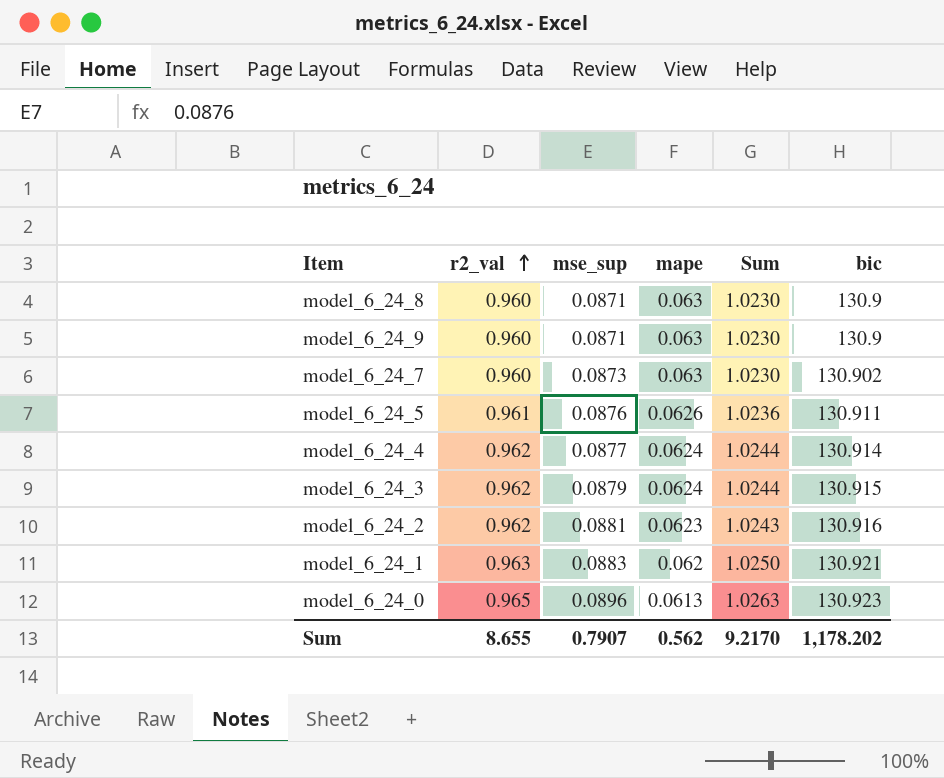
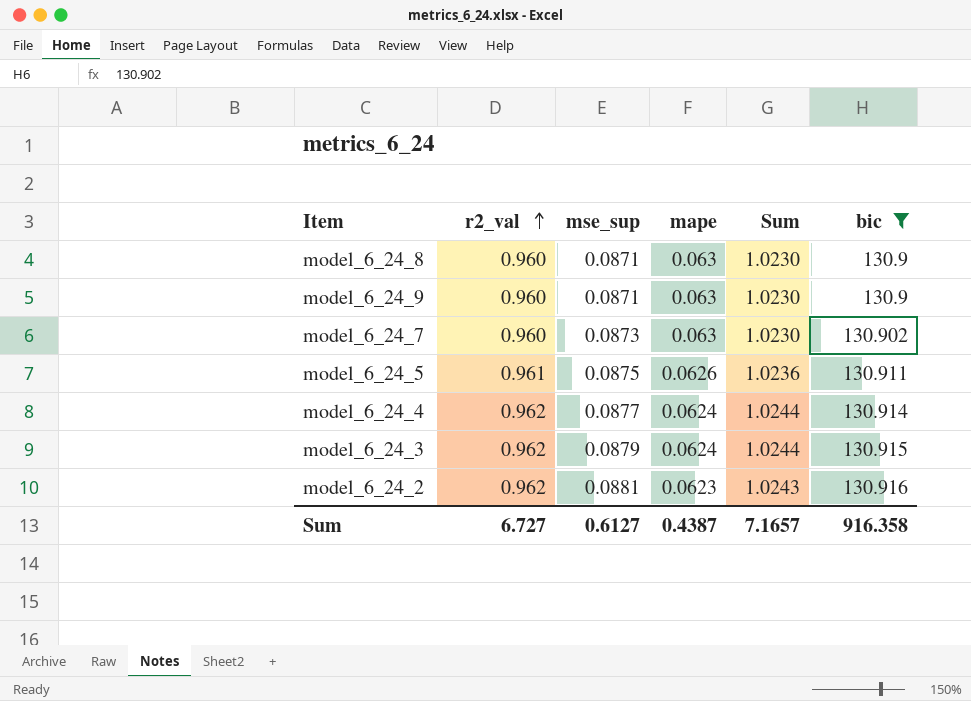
filter: none -> bic <= 130.916
model_6_24_5 | mse_sup: 0.0876 -> 0.0875
Sum | r2_val: 8.655 -> 6.727
Sum | mse_sup: 0.7907 -> 0.6127
Sum | mape: 0.562 -> 0.4387
Sum | Sum: 9.2170 -> 7.1657
Sum | bic: 1,178.202 -> 916.358

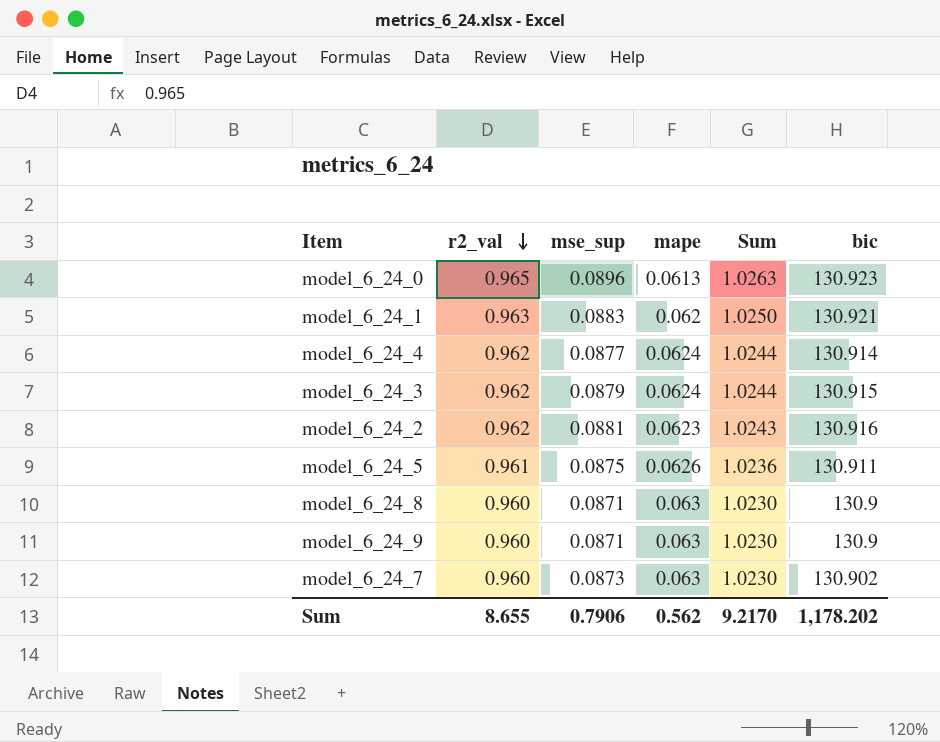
filter: bic <= 130.916 -> none
row order: r2_val ascending -> r2_val descending
Sum | r2_val: 6.727 -> 8.655
Sum | mse_sup: 0.6127 -> 0.7906
Sum | mape: 0.4387 -> 0.562
Sum | Sum: 7.1657 -> 9.2170
Sum | bic: 916.358 -> 1,178.202

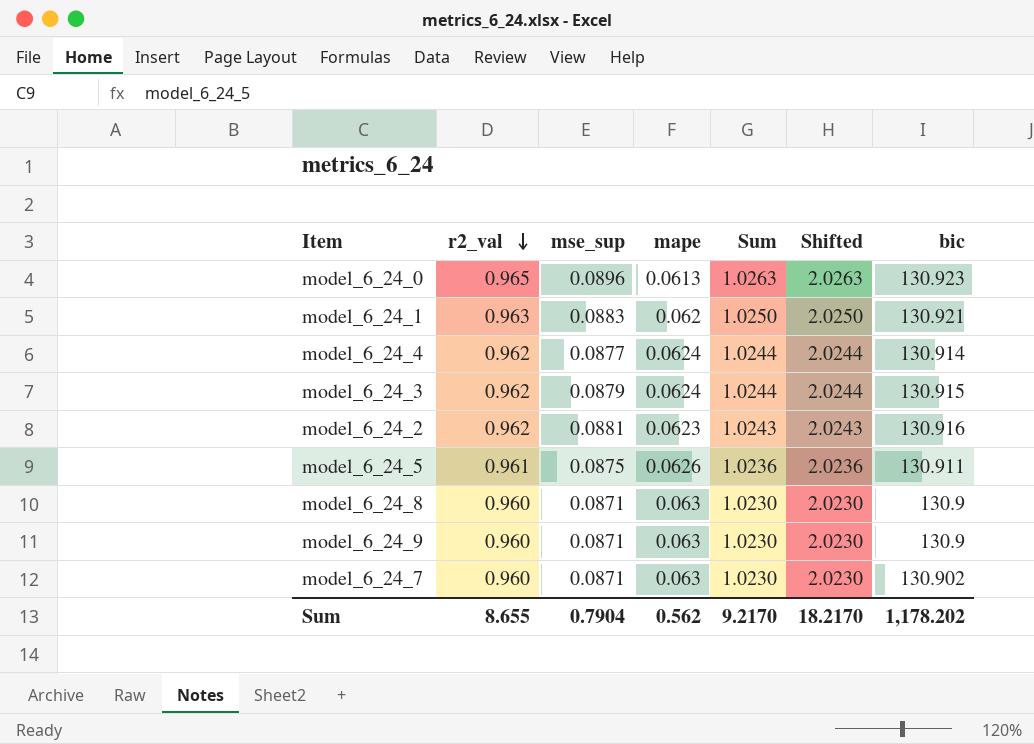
column Shifted | formula: none -> [Sum] + 1
model_6_24_7 | mse_sup: 0.0873 -> 0.0871
Sum | mse_sup: 0.7906 -> 0.7904

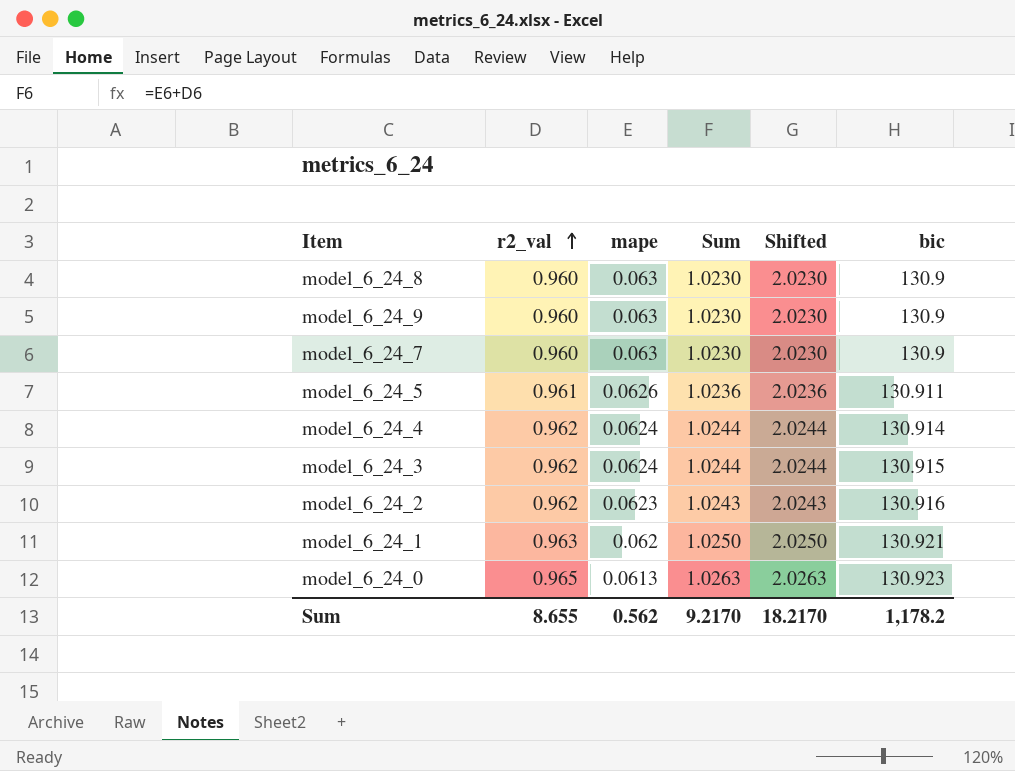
row order: r2_val descending -> r2_val ascending
column mse_sup | position: 3 -> none
model_6_24_7 | bic: 130.902 -> 130.9
Sum | bic: 1,178.202 -> 1,178.2

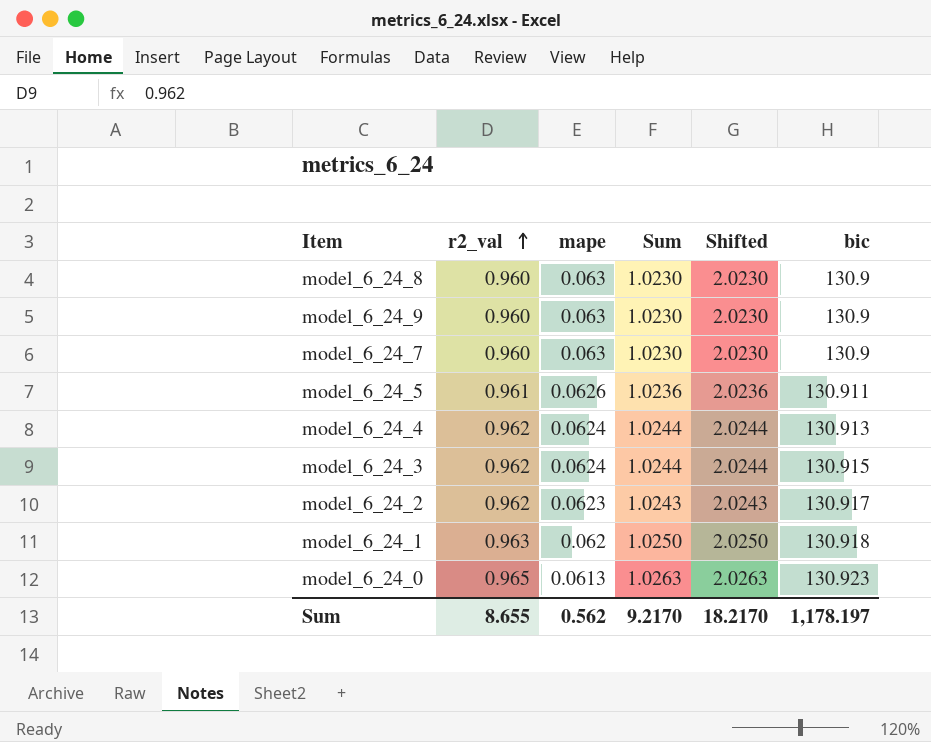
model_6_24_4 | bic: 130.914 -> 130.913
model_6_24_2 | bic: 130.916 -> 130.917
model_6_24_1 | bic: 130.921 -> 130.918
Sum | bic: 1,178.2 -> 1,178.197

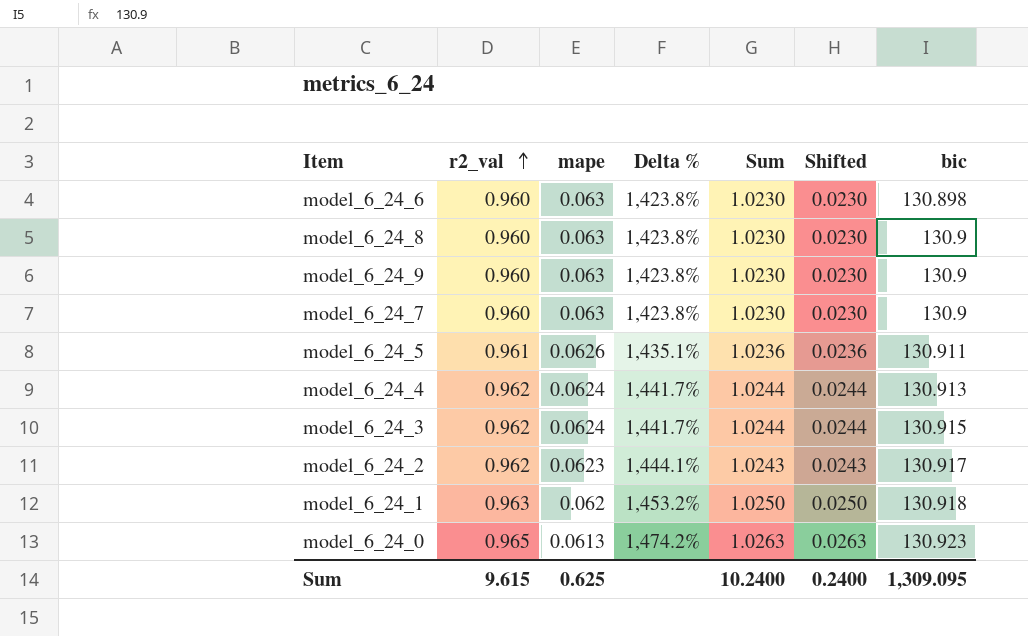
column Delta % | formula: none -> ([r2_val] - [mape]) / [mape]
column Shifted | formula: [Sum] + 1 -> [Sum] - 1
row model_6_24_6: none -> 0.960 | 0.063 | 1,423.8% | 1.0230 | 0.0230 | 130.898
Sum | r2_val: 8.655 -> 9.615
Sum | mape: 0.562 -> 0.625
Sum | Sum: 9.2170 -> 10.2400
Sum | Shifted: 18.2170 -> 0.2400
Sum | bic: 1,178.197 -> 1,309.095

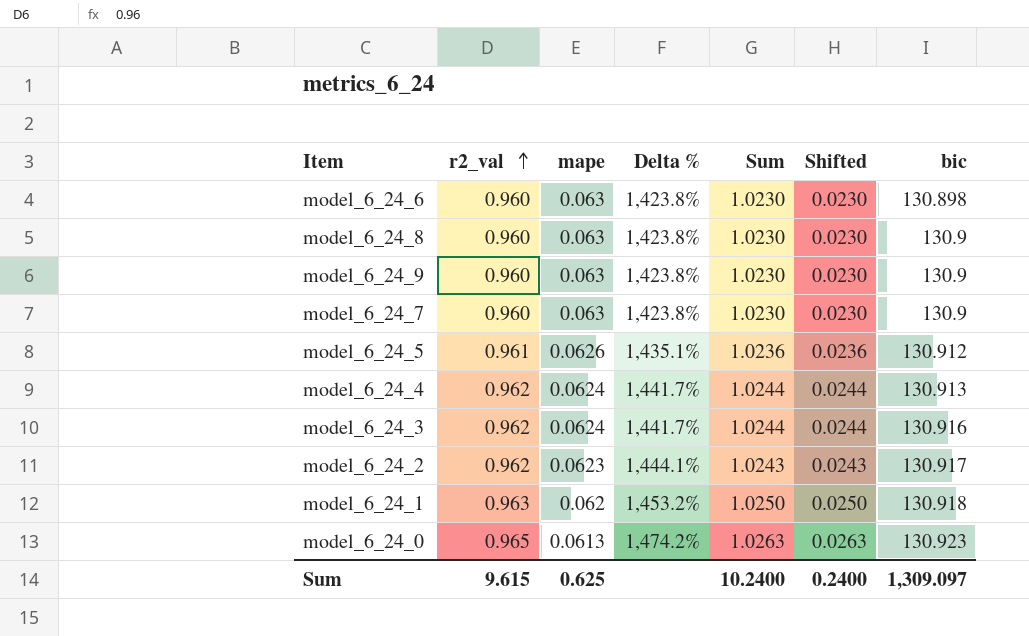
model_6_24_5 | bic: 130.911 -> 130.912
model_6_24_3 | bic: 130.915 -> 130.916
Sum | bic: 1,309.095 -> 1,309.097

